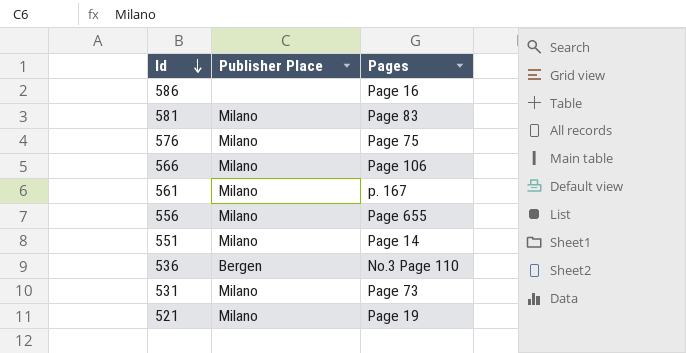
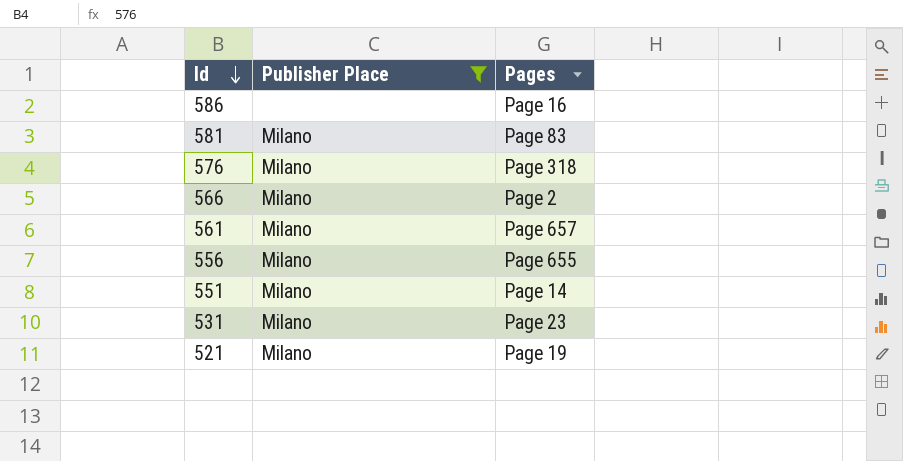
filter: none -> Publisher Place != Bergen
576 | Pages: Page 75 -> Page 318
566 | Pages: Page 106 -> Page 2
561 | Pages: p. 167 -> Page 657
531 | Pages: Page 73 -> Page 23

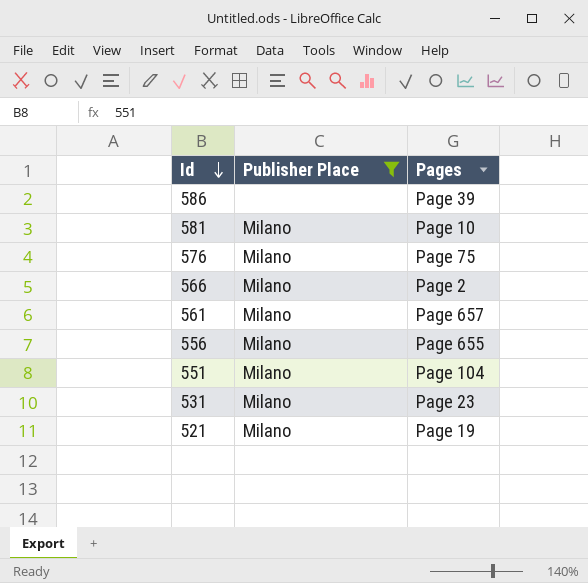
586 | Pages: Page 16 -> Page 39
581 | Pages: Page 83 -> Page 10
576 | Pages: Page 318 -> Page 75
551 | Pages: Page 14 -> Page 104

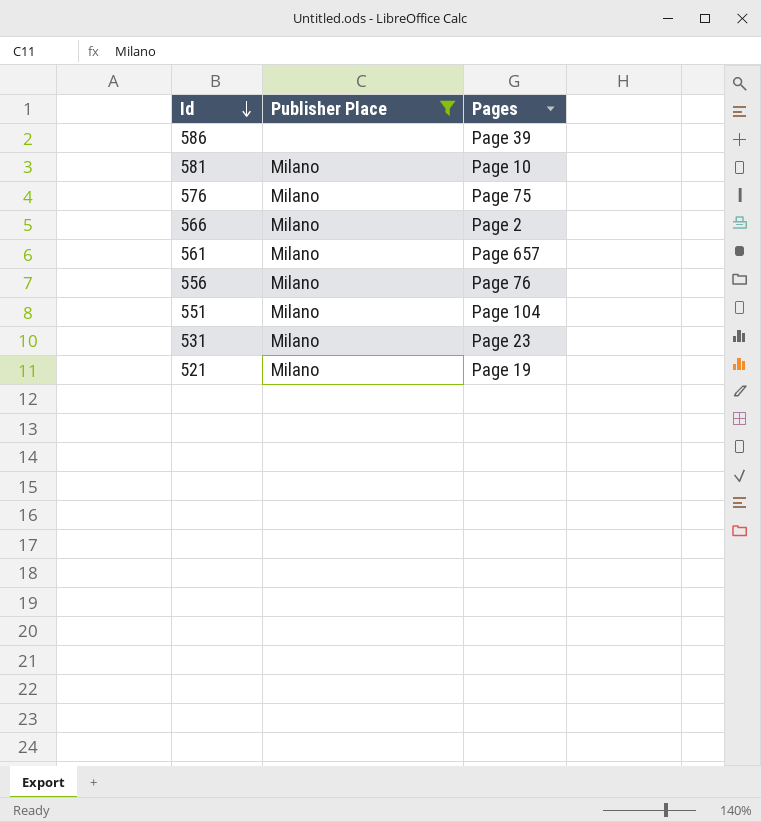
556 | Pages: Page 655 -> Page 76

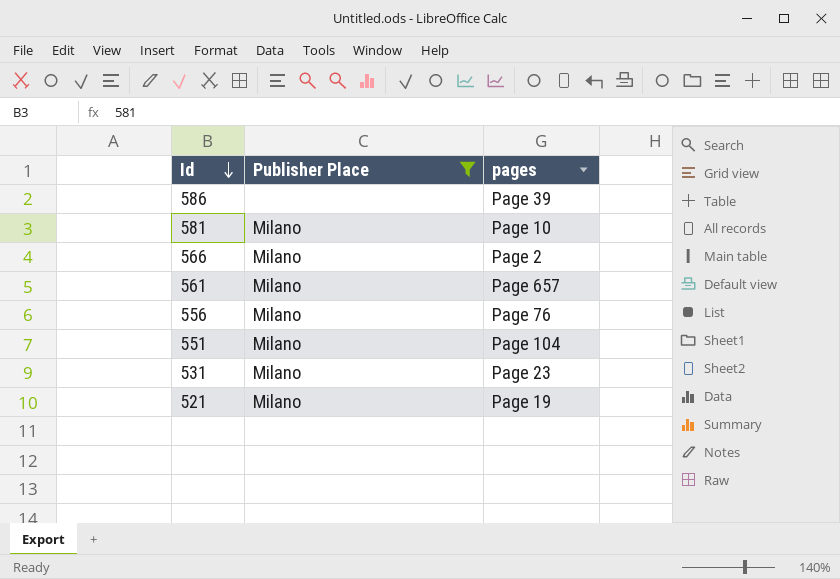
column name: Pages -> pages
row 576: Milano | Page 75 -> none

